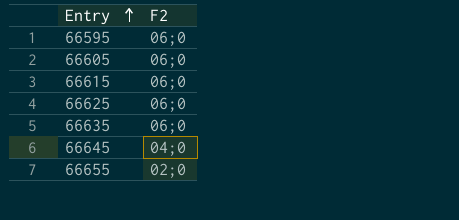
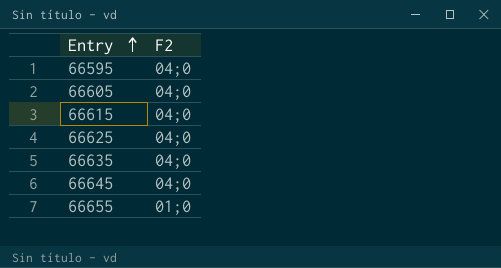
66595 | F2: 06;0 -> 04;0
66605 | F2: 06;0 -> 04;0
66615 | F2: 06;0 -> 04;0
66625 | F2: 06;0 -> 04;0
66635 | F2: 06;0 -> 04;0
66655 | F2: 02;0 -> 01;0

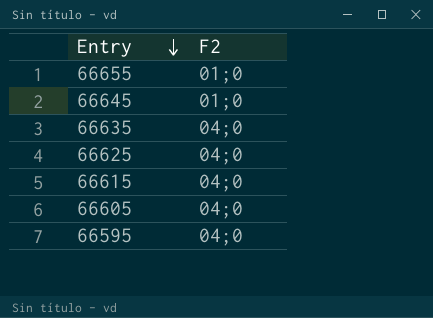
row order: Entry ascending -> Entry descending
66645 | F2: 04;0 -> 01;0

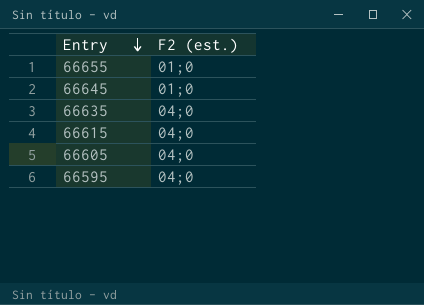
column name: F2 -> F2 (est.)
row 66625: 04;0 -> none

